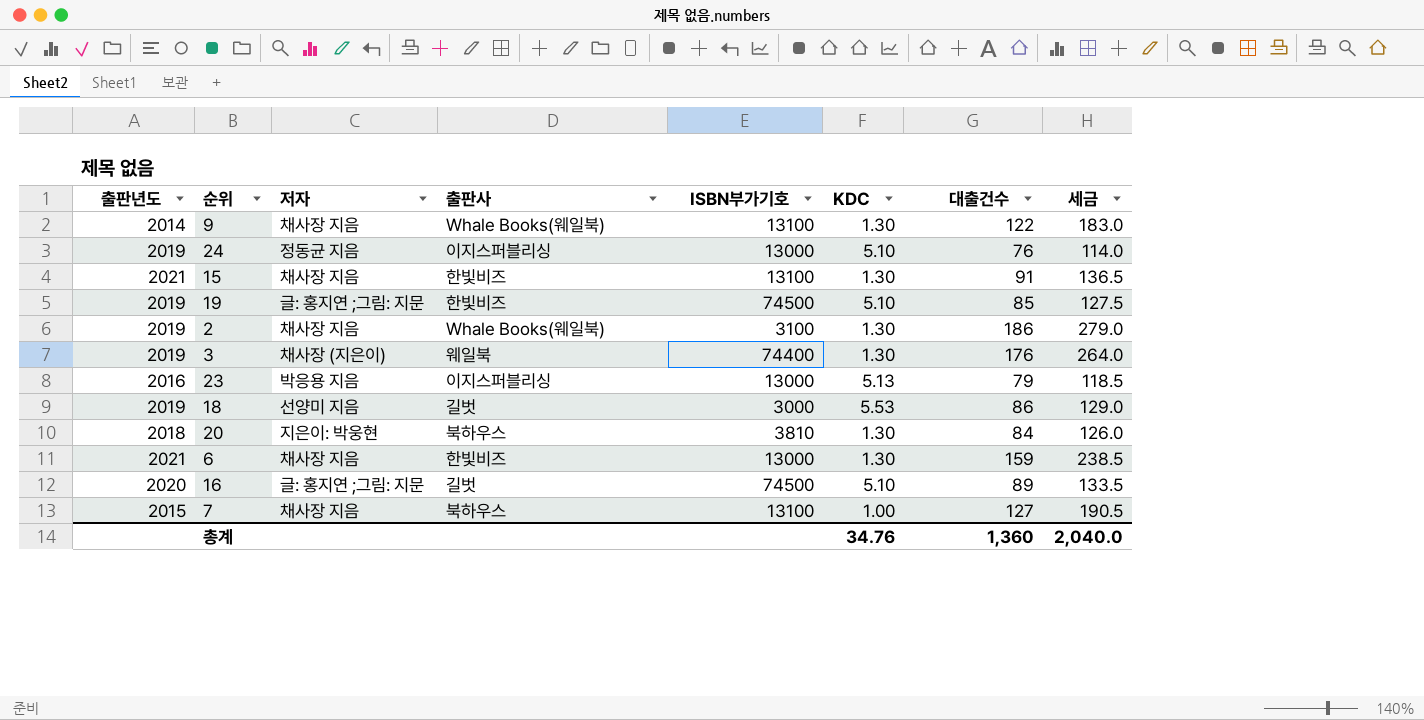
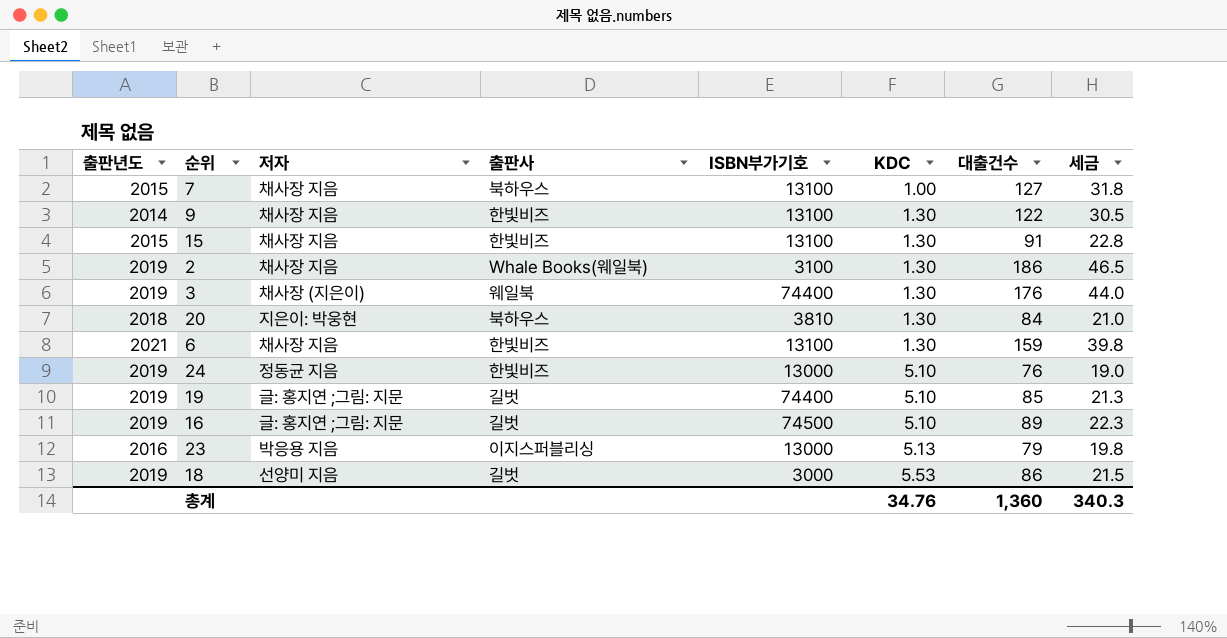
row order: none -> KDC ascending
column 세금 | formula: [대출건수] * 1.5 -> [대출건수] * 0.25
9 | 출판사: Whale Books(웨일북) -> 한빛비즈
15 | 출판년도: 2021 -> 2015
6 | ISBN부가기호: 13000 -> 13100
24 | 출판사: 이지스퍼블리싱 -> 한빛비즈
19 | 출판사: 한빛비즈 -> 길벗
19 | ISBN부가기호: 74500 -> 74400
16 | 출판년도: 2020 -> 2019
총계 | 세금: 2,040.0 -> 340.3

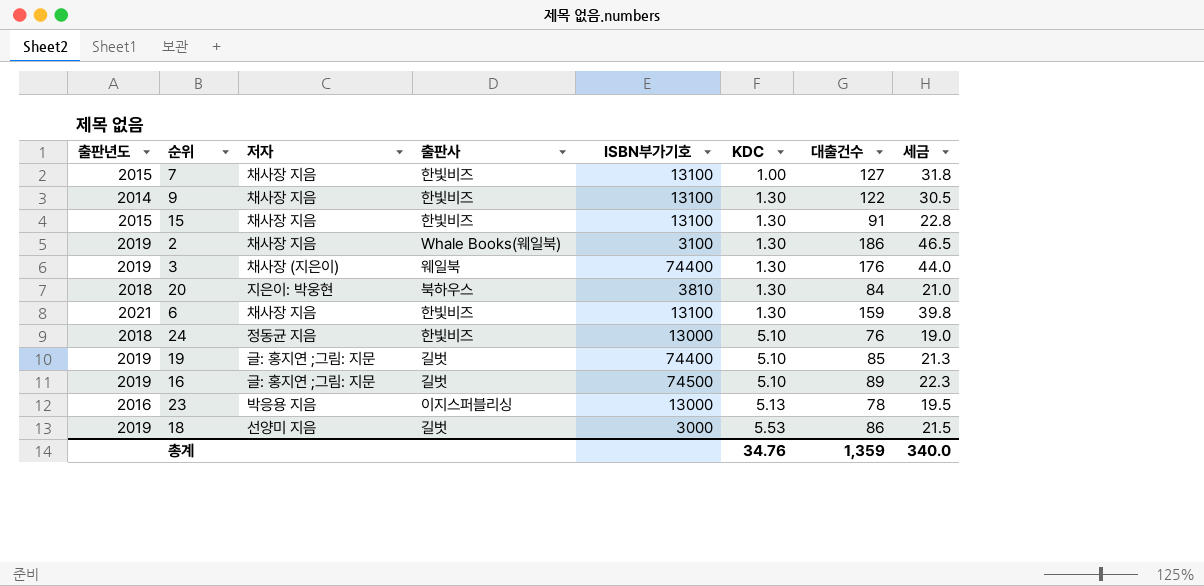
7 | 출판사: 북하우스 -> 한빛비즈
24 | 출판년도: 2019 -> 2018
23 | 대출건수: 79 -> 78
23 | 세금: 19.8 -> 19.5
총계 | 대출건수: 1,360 -> 1,359
총계 | 세금: 340.3 -> 340.0

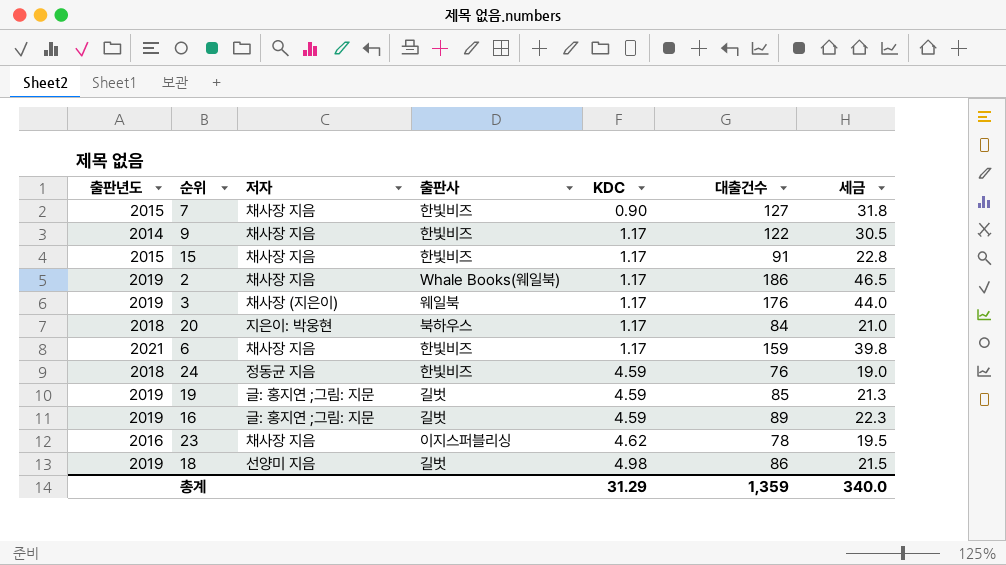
column ISBN부가기호 | position: 5 -> none
7 | KDC: 1.00 -> 0.90
9 | KDC: 1.30 -> 1.17
15 | KDC: 1.30 -> 1.17
2 | KDC: 1.30 -> 1.17
3 | KDC: 1.30 -> 1.17
20 | KDC: 1.30 -> 1.17
6 | KDC: 1.30 -> 1.17
24 | KDC: 5.10 -> 4.59
19 | KDC: 5.10 -> 4.59
16 | KDC: 5.10 -> 4.59
23 | 저자: 박응용 지음 -> 채사장 지음
23 | KDC: 5.13 -> 4.62
18 | KDC: 5.53 -> 4.98
총계 | KDC: 34.76 -> 31.29

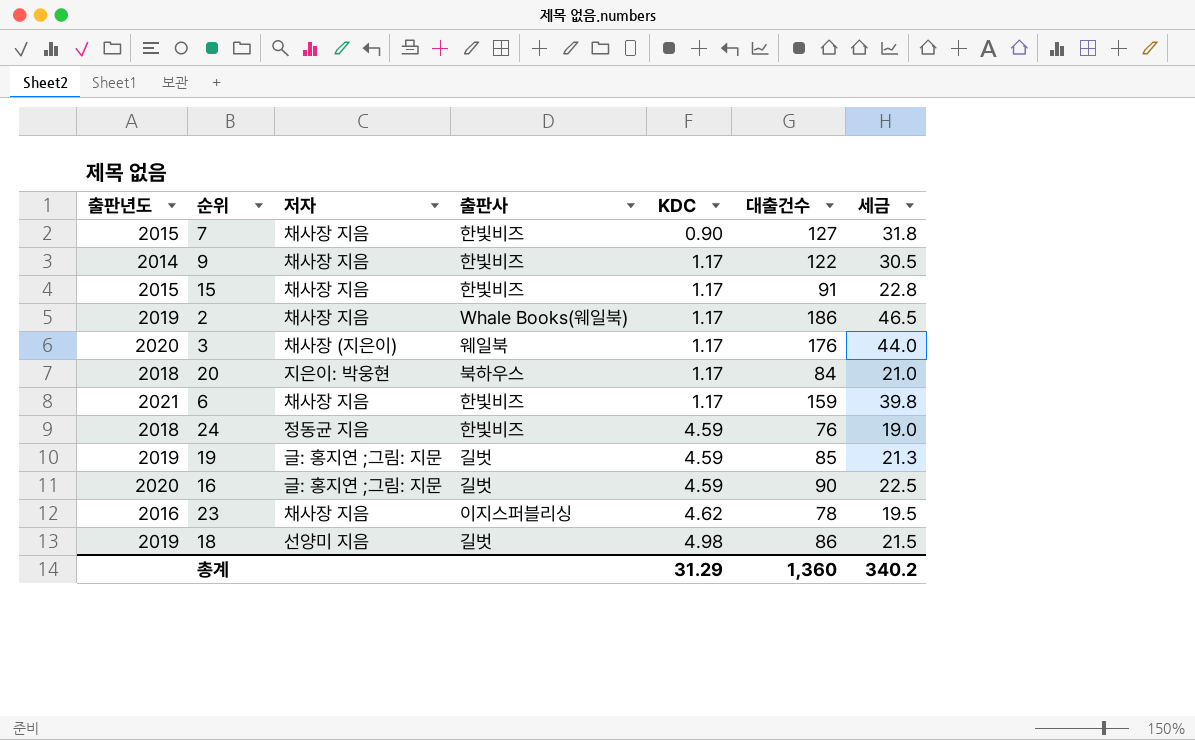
3 | 출판년도: 2019 -> 2020
16 | 출판년도: 2019 -> 2020
16 | 대출건수: 89 -> 90
16 | 세금: 22.3 -> 22.5
총계 | 대출건수: 1,359 -> 1,360
총계 | 세금: 340.0 -> 340.2

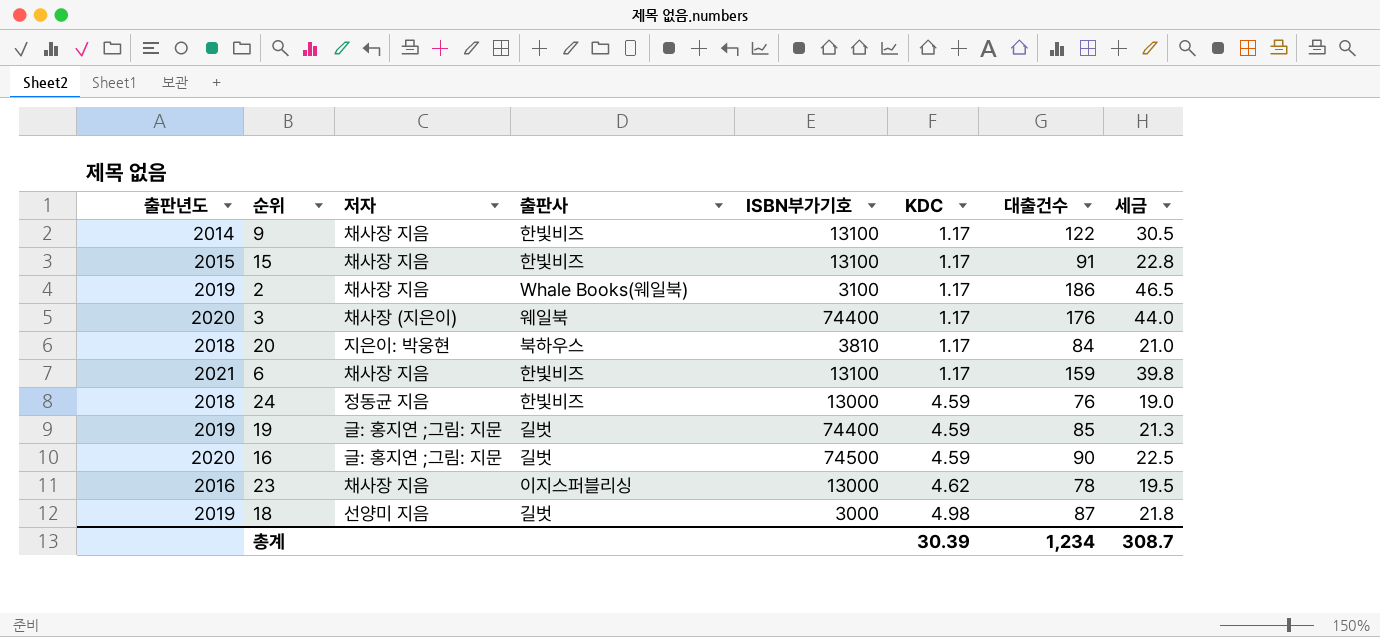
column ISBN부가기호 | position: none -> 5
row 7: 2015 | 채사장 지음 | 한빛비즈 | 0.90 | 127 | 31.8 -> none
18 | 대출건수: 86 -> 87
18 | 세금: 21.5 -> 21.8
총계 | KDC: 31.29 -> 30.39
총계 | 대출건수: 1,360 -> 1,234
총계 | 세금: 340.2 -> 308.7

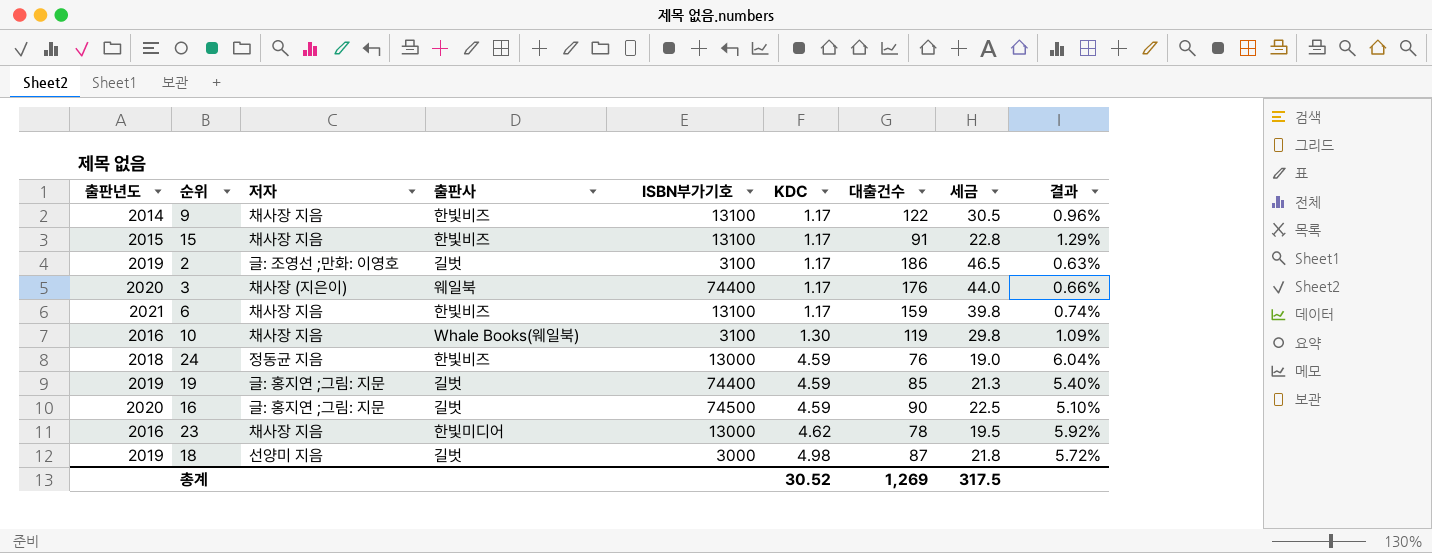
column 결과 | formula: none -> [KDC] / [대출건수]
row 20: 2018 | 지은이: 박웅현 | 북하우스 | 3810 | 1.17 | 84 | 21.0 -> none
2 | 저자: 채사장 지음 -> 글: 조영선 ;만화: 이영호
2 | 출판사: Whale Books(웨일북) -> 길벗
row 10: none -> 2016 | 채사장 지음 | Whale Books(웨일북) | 3100 | 1.30 | 119 | 29.8 | 1.09%
23 | 출판사: 이지스퍼블리싱 -> 한빛미디어
총계 | KDC: 30.39 -> 30.52
총계 | 대출건수: 1,234 -> 1,269
총계 | 세금: 308.7 -> 317.5

